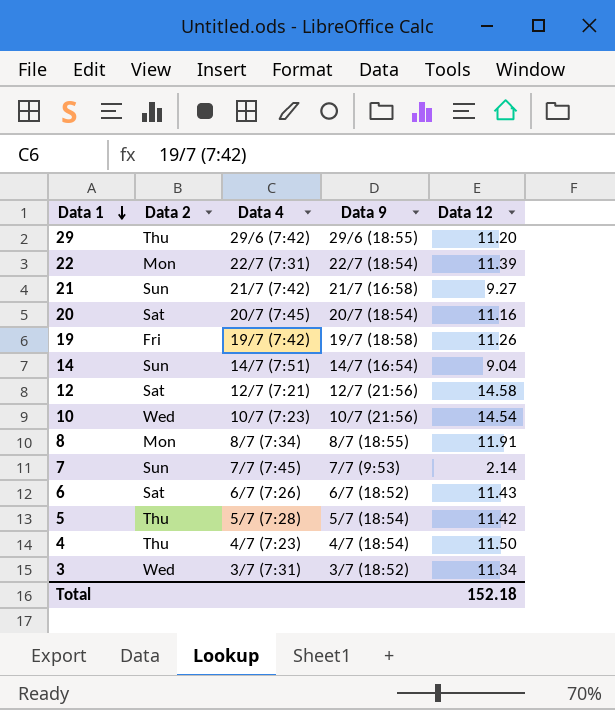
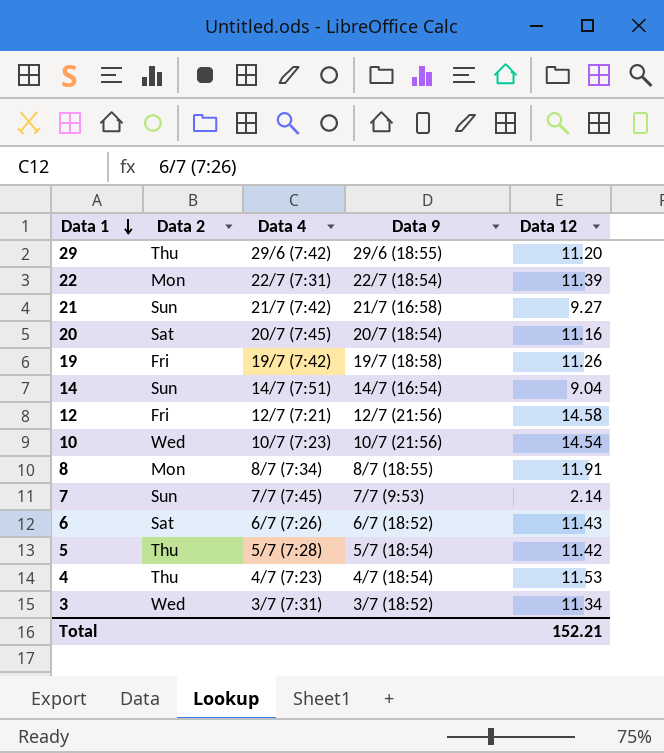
12 | Data 2: Sat -> Fri
4 | Data 12: 11.50 -> 11.53
Total | Data 12: 152.18 -> 152.21

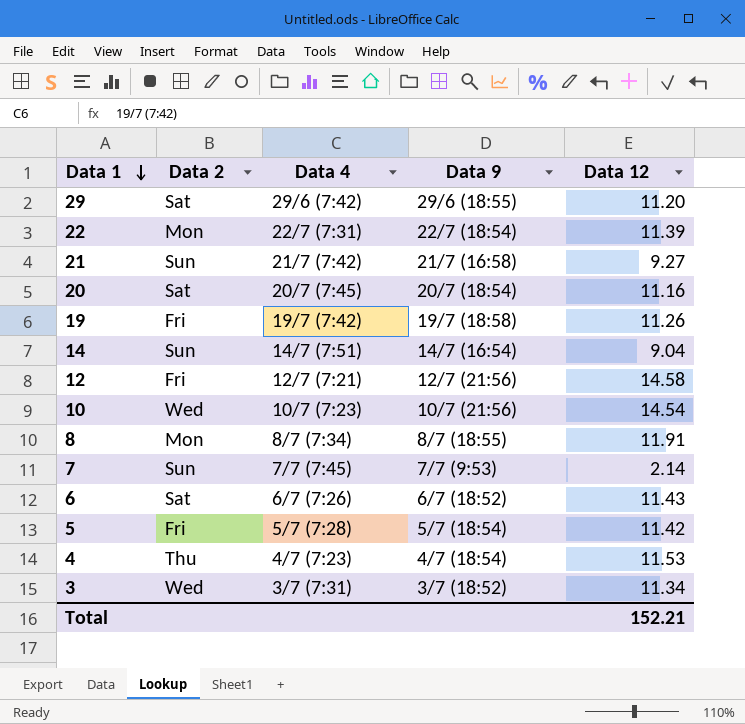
29 | Data 2: Thu -> Sat
5 | Data 2: Thu -> Fri

